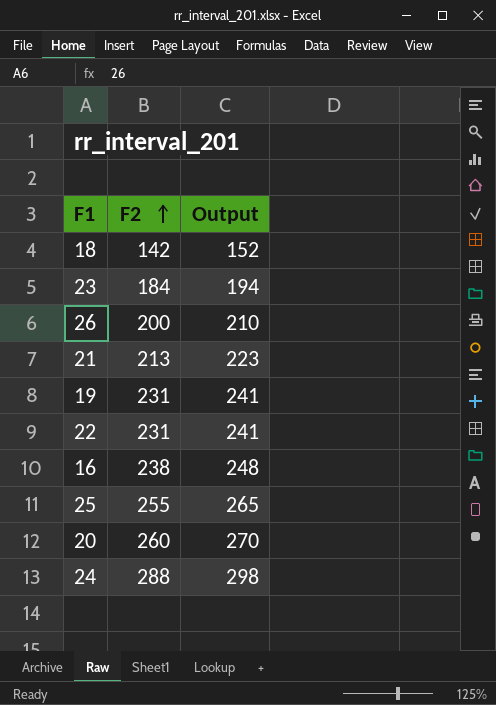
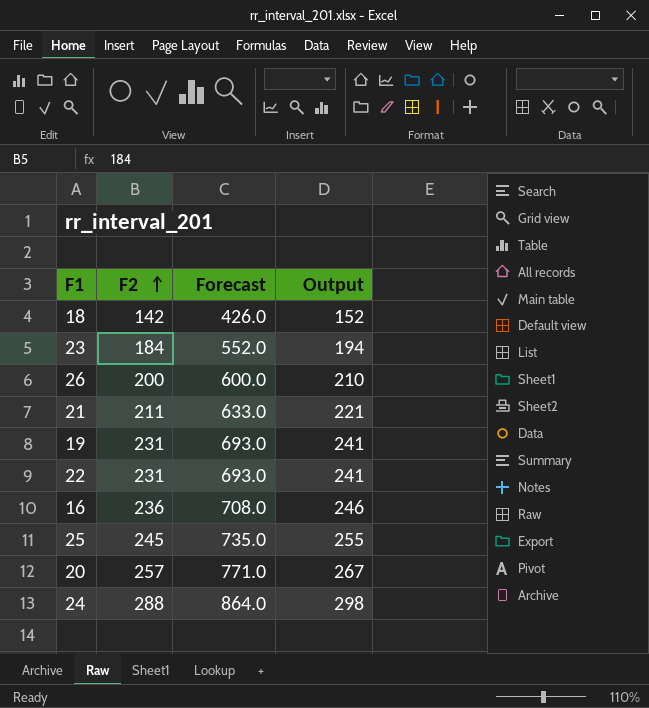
column Forecast | formula: none -> [F2] * 3
21 | F2: 213 -> 211
21 | Output: 223 -> 221
16 | F2: 238 -> 236
16 | Output: 248 -> 246
25 | F2: 255 -> 245
25 | Output: 265 -> 255
20 | F2: 260 -> 257
20 | Output: 270 -> 267

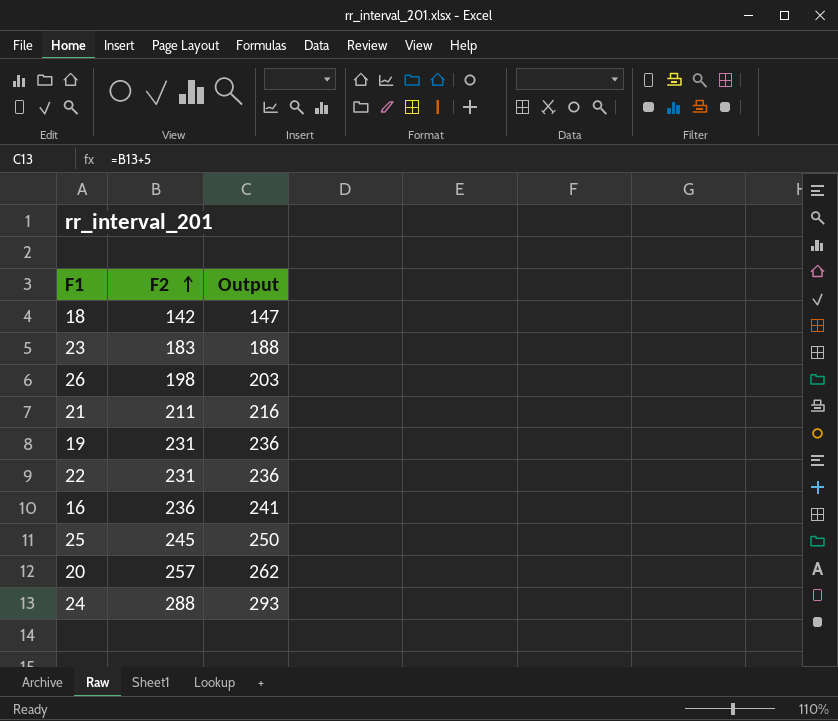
column Forecast | formula: [F2] * 3 -> none
column Output | formula: [F2] + 10 -> [F2] + 5
23 | F2: 184 -> 183
26 | F2: 200 -> 198

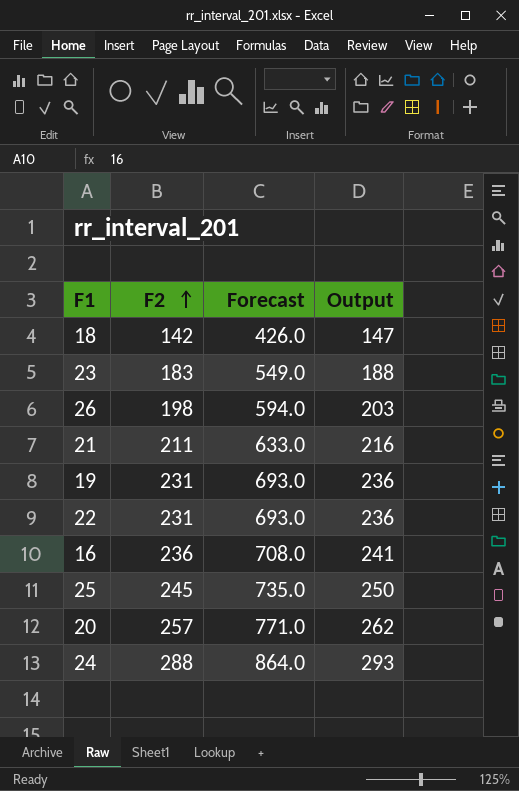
column Forecast | formula: none -> [F2] * 3

